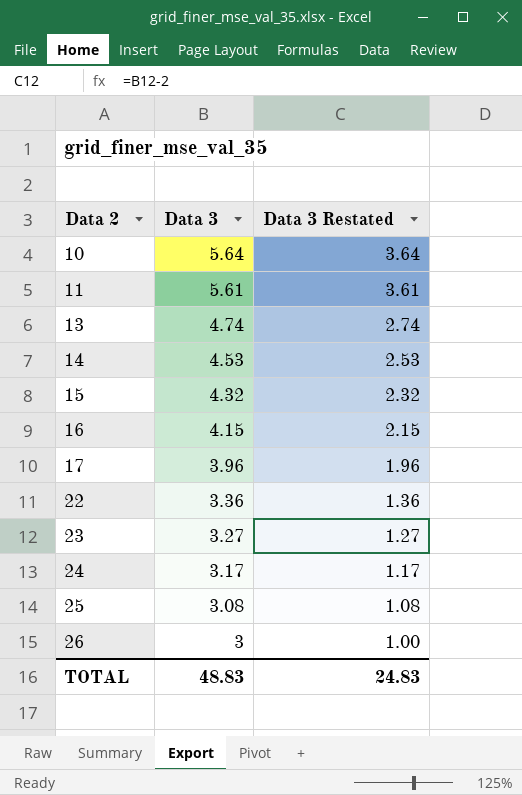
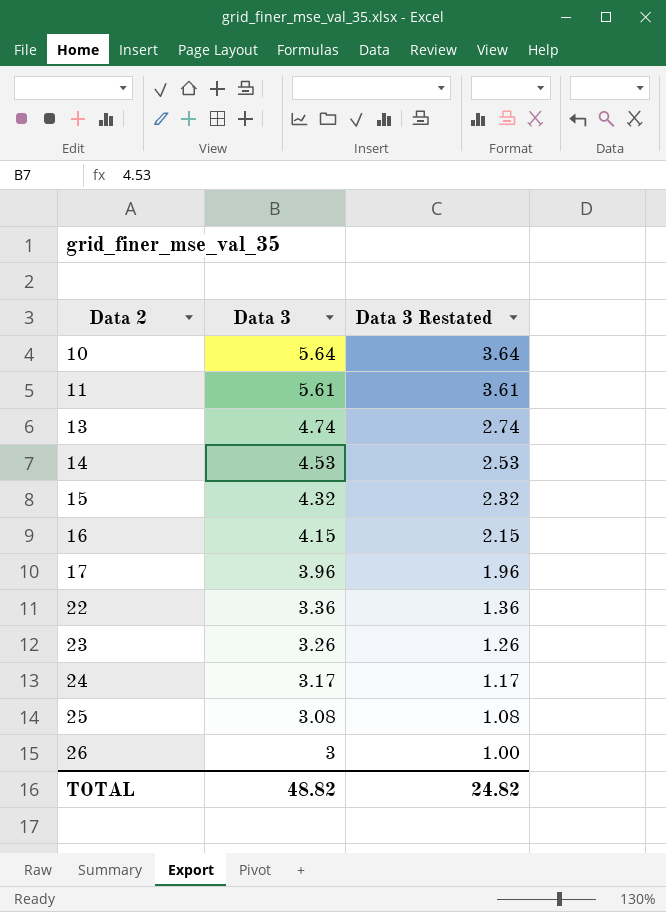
23 | Data 3: 3.27 -> 3.26
23 | Data 3 Restated: 1.27 -> 1.26
TOTAL | Data 3: 48.83 -> 48.82
TOTAL | Data 3 Restated: 24.83 -> 24.82

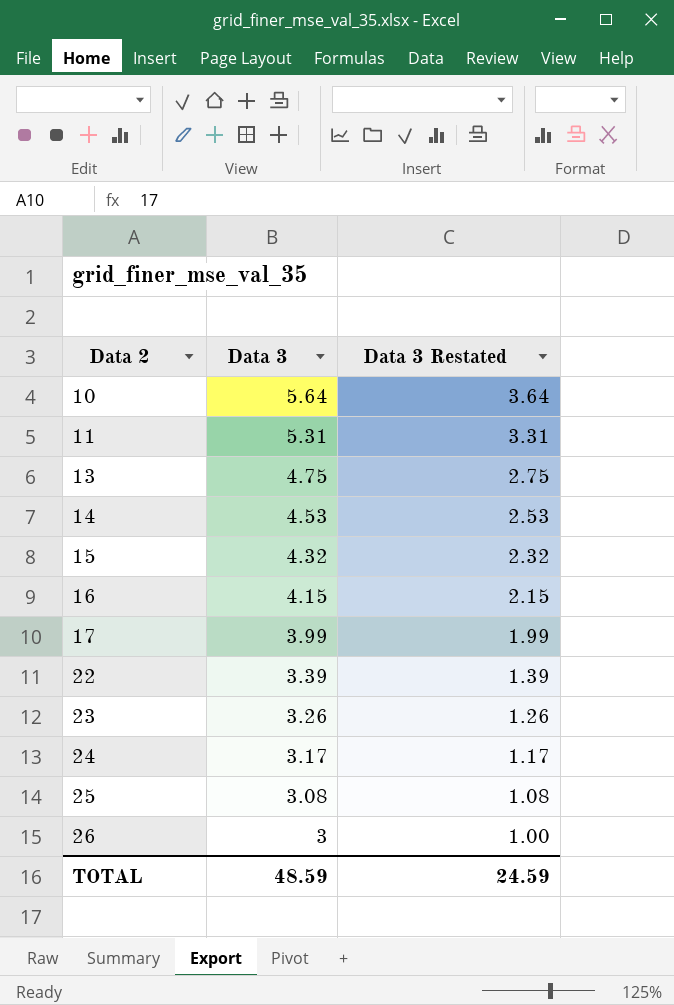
11 | Data 3: 5.61 -> 5.31
11 | Data 3 Restated: 3.61 -> 3.31
13 | Data 3: 4.74 -> 4.75
13 | Data 3 Restated: 2.74 -> 2.75
17 | Data 3: 3.96 -> 3.99
17 | Data 3 Restated: 1.96 -> 1.99
22 | Data 3: 3.36 -> 3.39
22 | Data 3 Restated: 1.36 -> 1.39
TOTAL | Data 3: 48.82 -> 48.59
TOTAL | Data 3 Restated: 24.82 -> 24.59

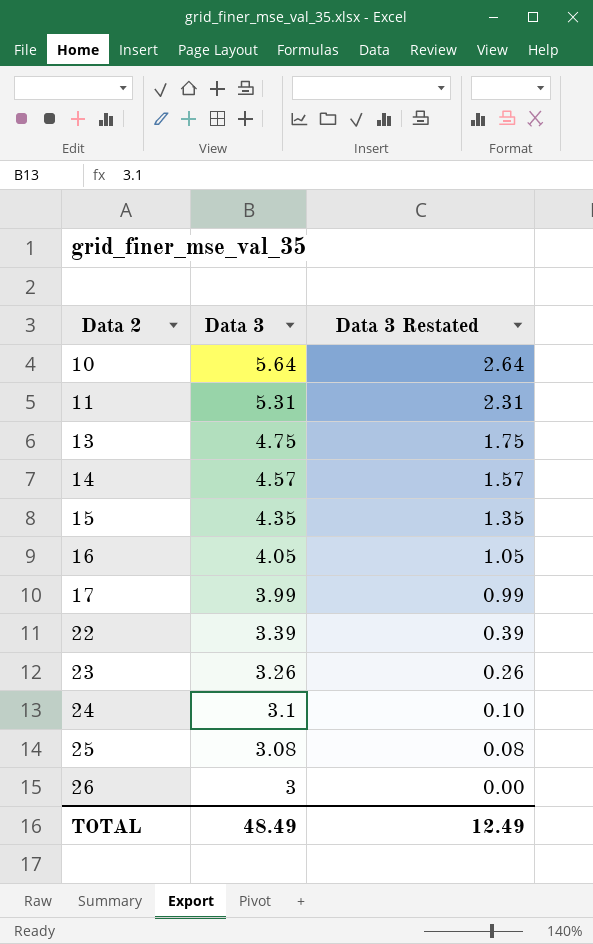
column Data 3 Restated | formula: [Data 3] - 2 -> [Data 3] - 3
14 | Data 3: 4.53 -> 4.57
15 | Data 3: 4.32 -> 4.35
16 | Data 3: 4.15 -> 4.05
24 | Data 3: 3.17 -> 3.1
TOTAL | Data 3: 48.59 -> 48.49
TOTAL | Data 3 Restated: 24.59 -> 12.49

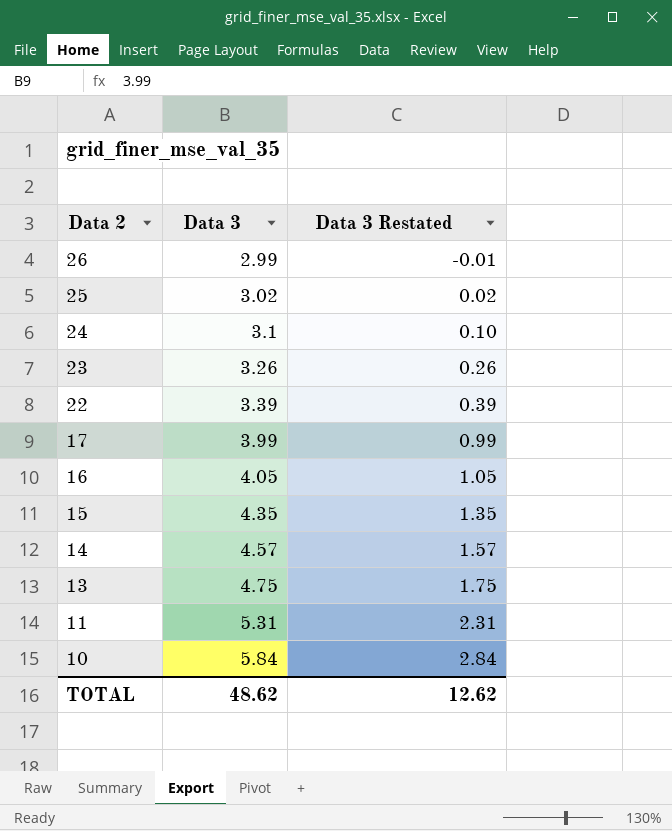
row order: Data 2 ascending -> Data 2 descending
26 | Data 3: 3 -> 2.99
26 | Data 3 Restated: 0.00 -> -0.01
25 | Data 3: 3.08 -> 3.02
25 | Data 3 Restated: 0.08 -> 0.02
10 | Data 3: 5.64 -> 5.84
10 | Data 3 Restated: 2.64 -> 2.84
TOTAL | Data 3: 48.49 -> 48.62
TOTAL | Data 3 Restated: 12.49 -> 12.62

